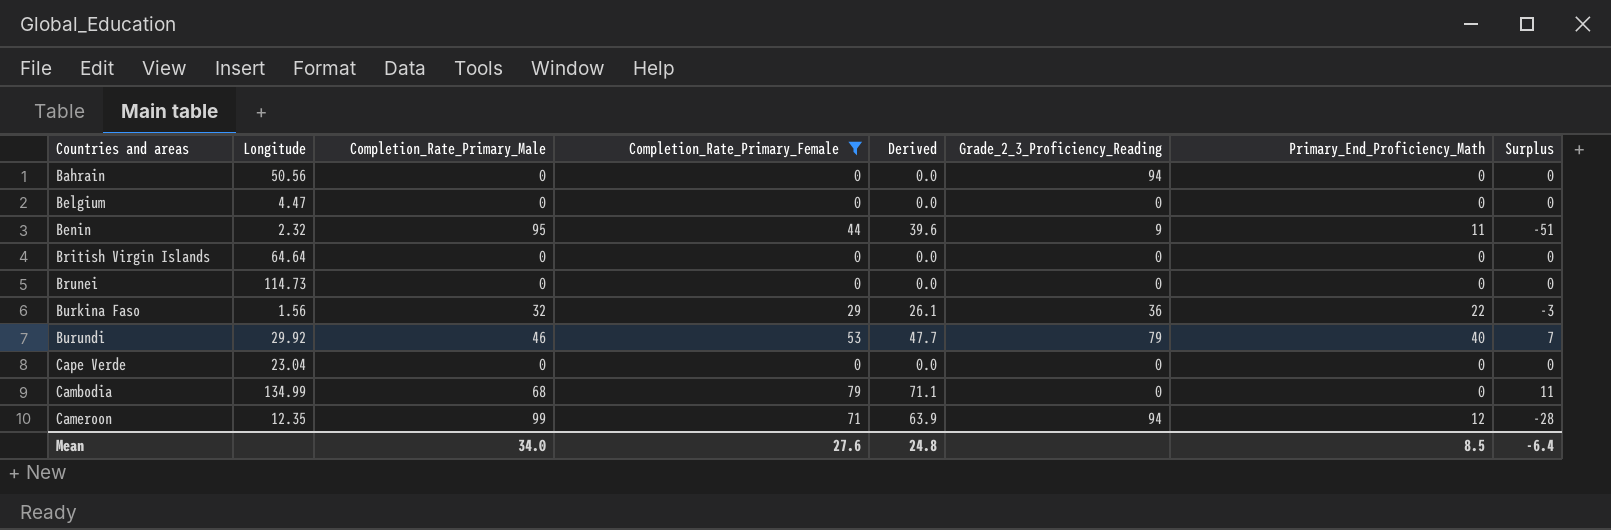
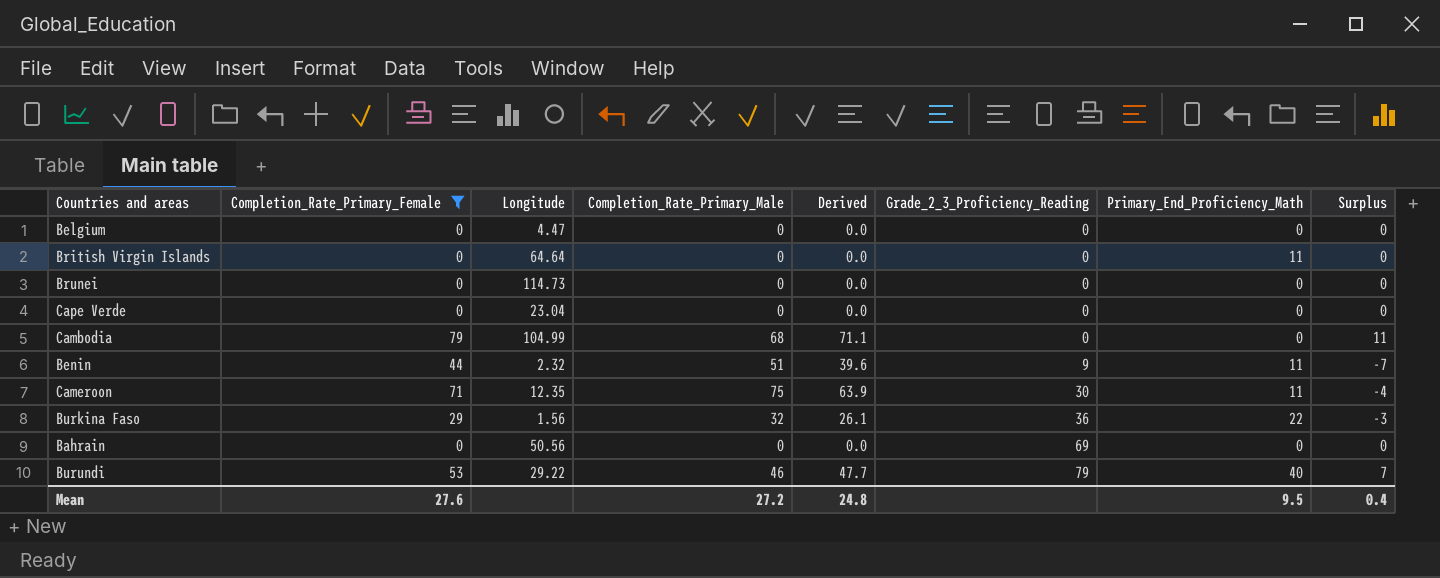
row order: none -> Grade_2_3_Proficiency_Reading ascending
column Completion_Rate_Primary_Female | position: 4 -> 2
British Virgin Islands | Primary_End_Proficiency_Math: 0 -> 11
Cambodia | Longitude: 134.99 -> 104.99
Benin | Completion_Rate_Primary_Male: 95 -> 51
Benin | Surplus: -51 -> -7
Cameroon | Completion_Rate_Primary_Male: 99 -> 75
Cameroon | Grade_2_3_Proficiency_Reading: 94 -> 30
Cameroon | Primary_End_Proficiency_Math: 12 -> 11
Cameroon | Surplus: -28 -> -4
Bahrain | Grade_2_3_Proficiency_Reading: 94 -> 69
Burundi | Longitude: 29.92 -> 29.22
Mean | Completion_Rate_Primary_Male: 34.0 -> 27.2
Mean | Primary_End_Proficiency_Math: 8.5 -> 9.5
Mean | Surplus: -6.4 -> 0.4

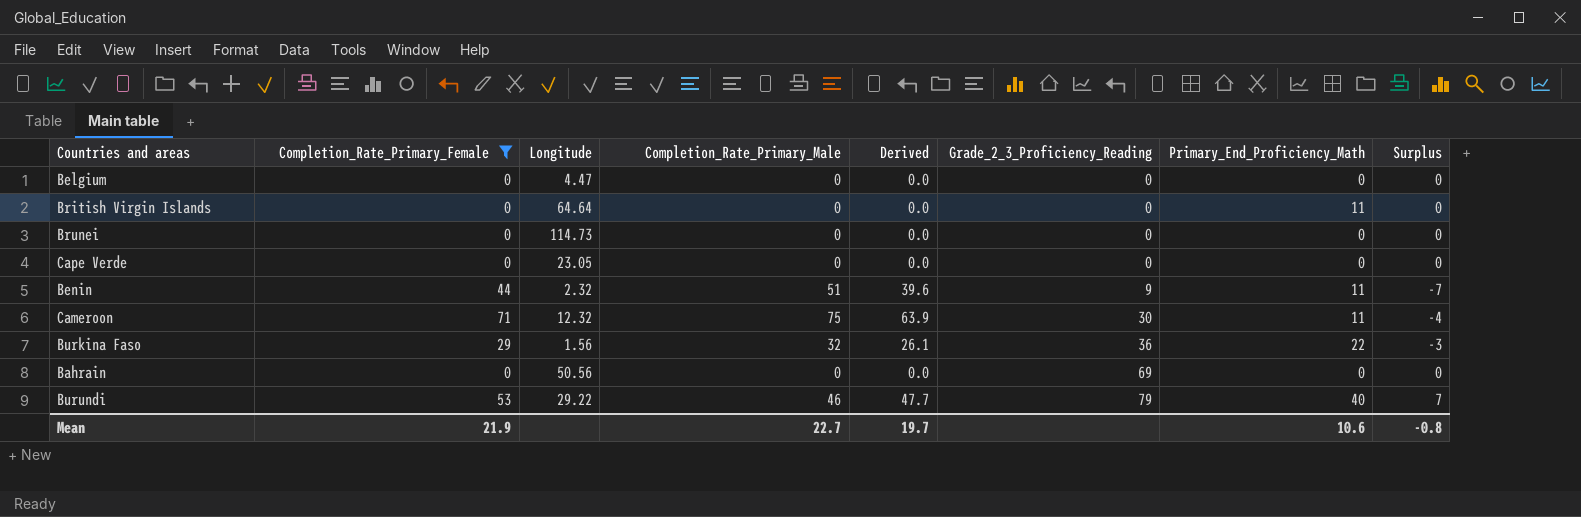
row Cambodia: 79 | 104.99 | 68 | 71.1 | 0 | 0 | 11 -> none
Cape Verde | Longitude: 23.04 -> 23.05
Cameroon | Longitude: 12.35 -> 12.32
Mean | Completion_Rate_Primary_Female: 27.6 -> 21.9
Mean | Completion_Rate_Primary_Male: 27.2 -> 22.7
Mean | Derived: 24.8 -> 19.7
Mean | Primary_End_Proficiency_Math: 9.5 -> 10.6
Mean | Surplus: 0.4 -> -0.8

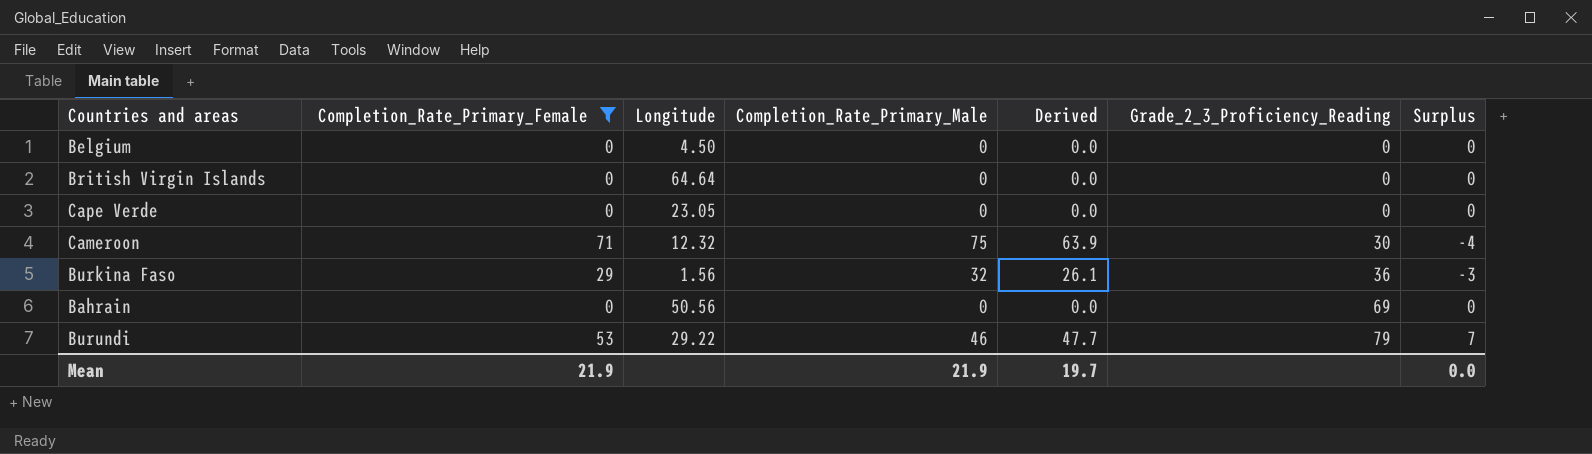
column Primary_End_Proficiency_Math | position: 7 -> none
row Brunei: 0 | 114.73 | 0 | 0.0 | 0 | 0 | 0 -> none
row Benin: 44 | 2.32 | 51 | 39.6 | 9 | 11 | -7 -> none
Belgium | Longitude: 4.47 -> 4.50
Mean | Completion_Rate_Primary_Male: 22.7 -> 21.9
Mean | Surplus: -0.8 -> 0.0

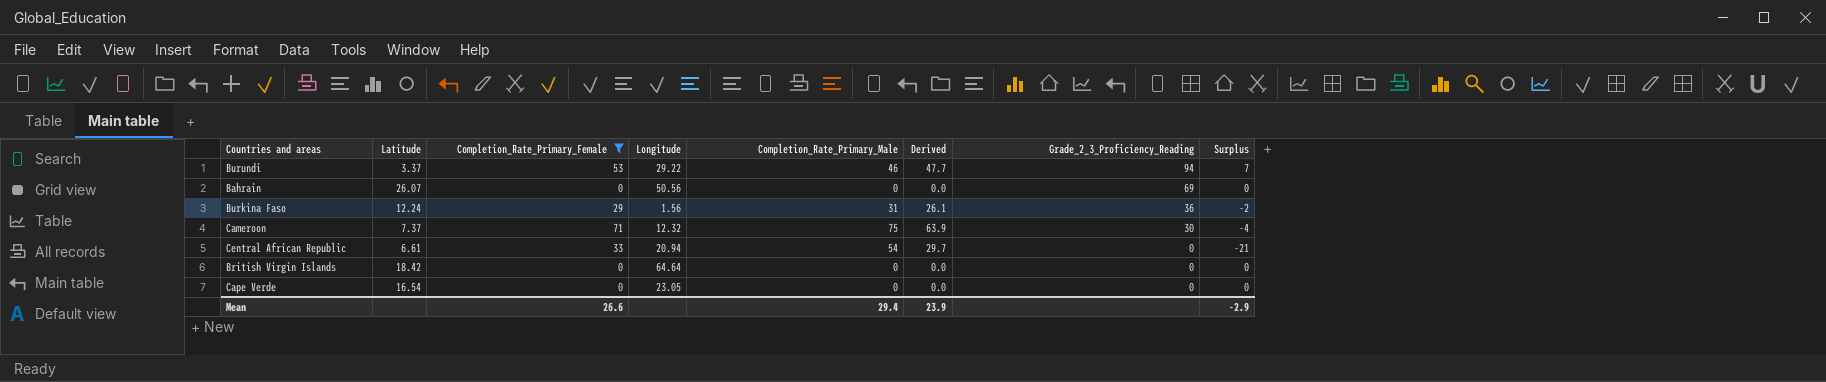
row order: Grade_2_3_Proficiency_Reading ascending -> Grade_2_3_Proficiency_Reading descending
column Latitude | position: none -> 2
row Belgium: 0 | 4.50 | 0 | 0.0 | 0 | 0 -> none
Burundi | Grade_2_3_Proficiency_Reading: 79 -> 94
Burkina Faso | Completion_Rate_Primary_Male: 32 -> 31
Burkina Faso | Surplus: -3 -> -2
row Central African Republic: none -> 6.61 | 33 | 20.94 | 54 | 29.7 | 0 | -21
Mean | Completion_Rate_Primary_Female: 21.9 -> 26.6
Mean | Completion_Rate_Primary_Male: 21.9 -> 29.4
Mean | Derived: 19.7 -> 23.9
Mean | Surplus: 0.0 -> -2.9

